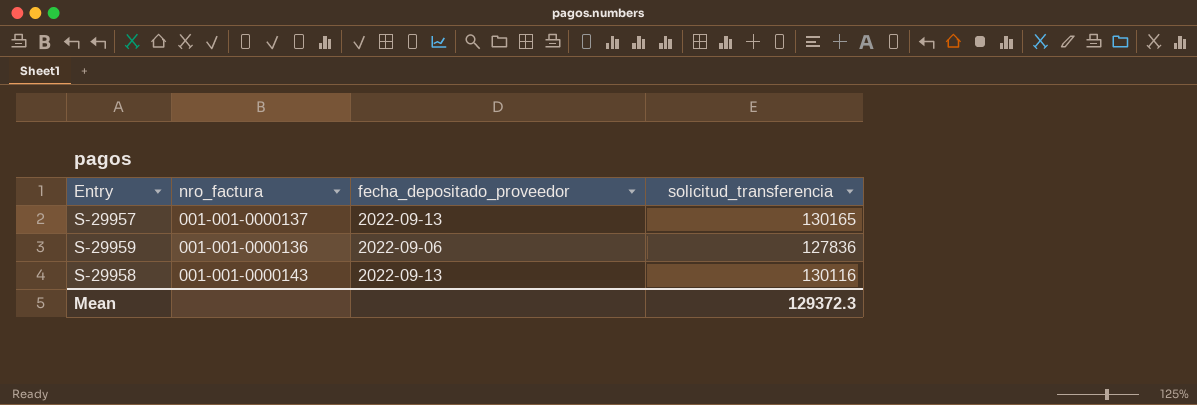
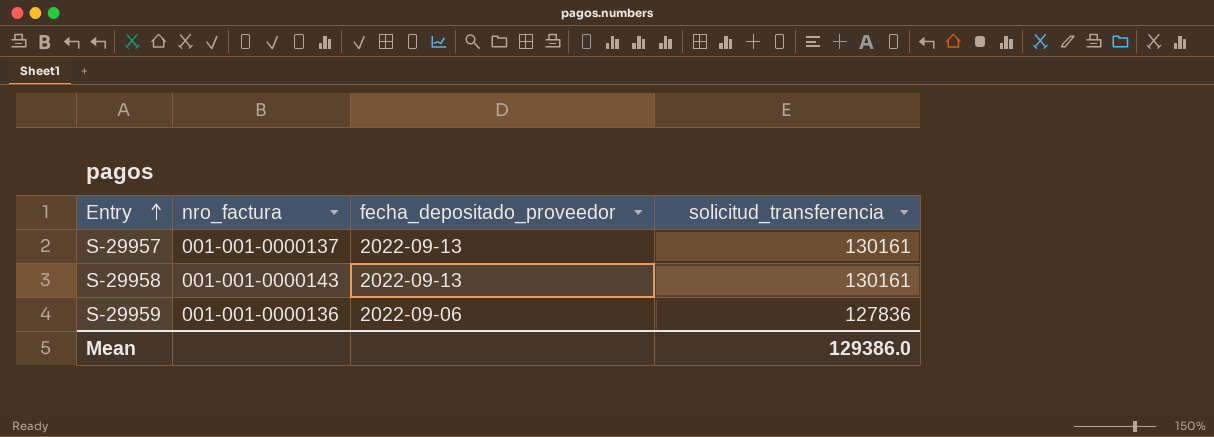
row order: none -> Entry ascending
S-29957 | solicitud_transferencia: 130165 -> 130161
S-29958 | solicitud_transferencia: 130116 -> 130161
Mean | solicitud_transferencia: 129372.3 -> 129386.0

